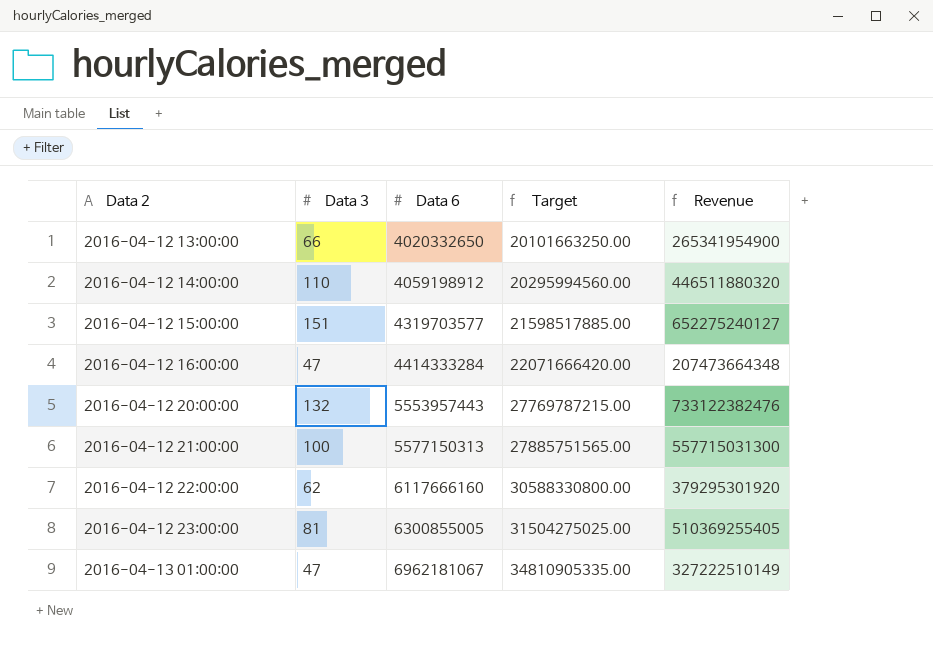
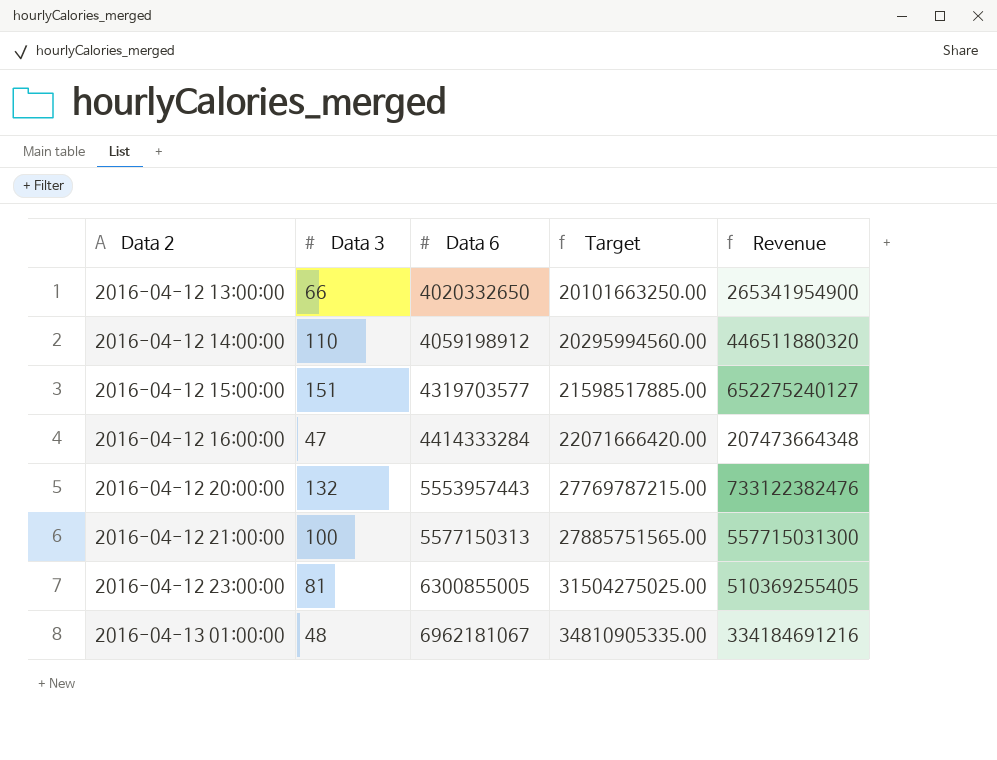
row 2016-04-12 22:00:00: 62 | 6117666160 | 30588330800.00 | 379295301920 -> none
2016-04-13 01:00:00 | Data 3: 47 -> 48
2016-04-13 01:00:00 | Revenue: 327222510149 -> 334184691216

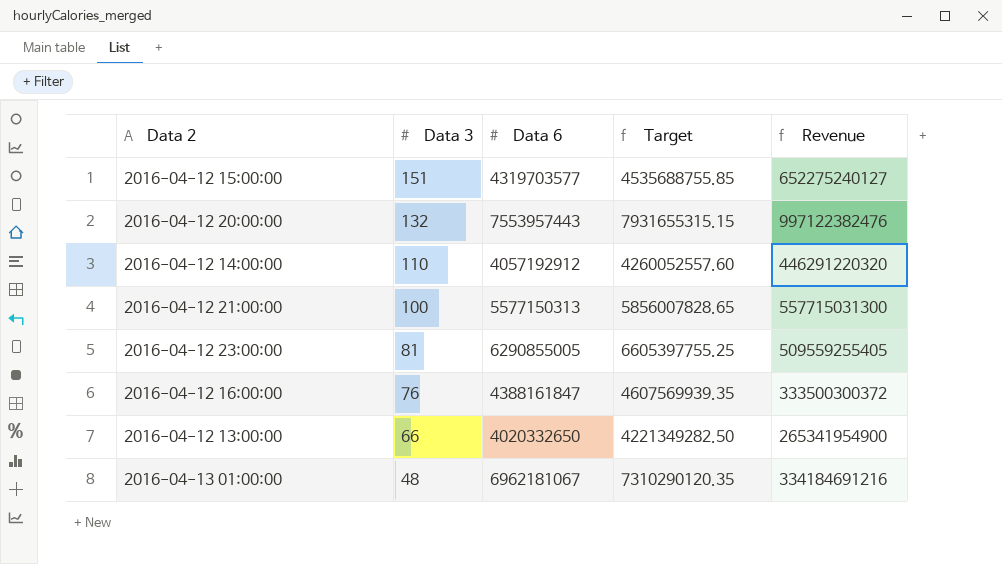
row order: Data 2 ascending -> Data 3 descending
column Target | formula: [Data 6] * 5 -> [Data 6] * 1.05
2016-04-12 20:00:00 | Data 6: 5553957443 -> 7553957443
2016-04-12 20:00:00 | Revenue: 733122382476 -> 997122382476
2016-04-12 14:00:00 | Data 6: 4059198912 -> 4057192912
2016-04-12 14:00:00 | Revenue: 446511880320 -> 446291220320
2016-04-12 23:00:00 | Data 6: 6300855005 -> 6290855005
2016-04-12 23:00:00 | Revenue: 510369255405 -> 509559255405
2016-04-12 16:00:00 | Data 3: 47 -> 76
2016-04-12 16:00:00 | Data 6: 4414333284 -> 4388161847
2016-04-12 16:00:00 | Revenue: 207473664348 -> 333500300372

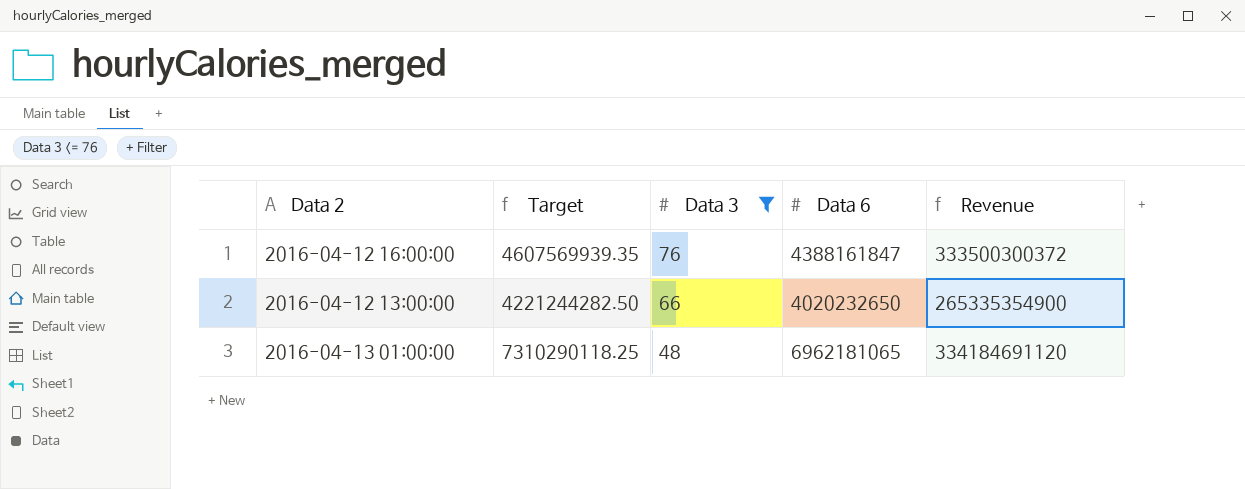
filter: none -> Data 3 <= 76
column Target | position: 4 -> 2
2016-04-12 13:00:00 | Target: 4221349282.50 -> 4221244282.50
2016-04-12 13:00:00 | Data 6: 4020332650 -> 4020232650
2016-04-12 13:00:00 | Revenue: 265341954900 -> 265335354900
2016-04-13 01:00:00 | Target: 7310290120.35 -> 7310290118.25
2016-04-13 01:00:00 | Data 6: 6962181067 -> 6962181065
2016-04-13 01:00:00 | Revenue: 334184691216 -> 334184691120

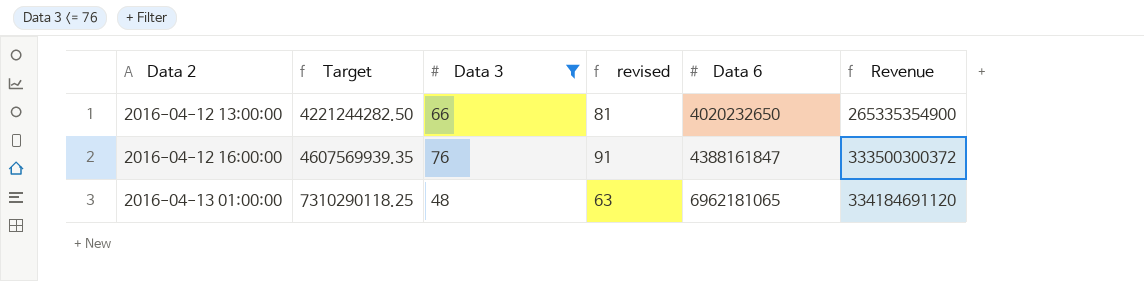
row order: Data 3 descending -> Data 2 ascending
column revised | formula: none -> [Data 3] + 15

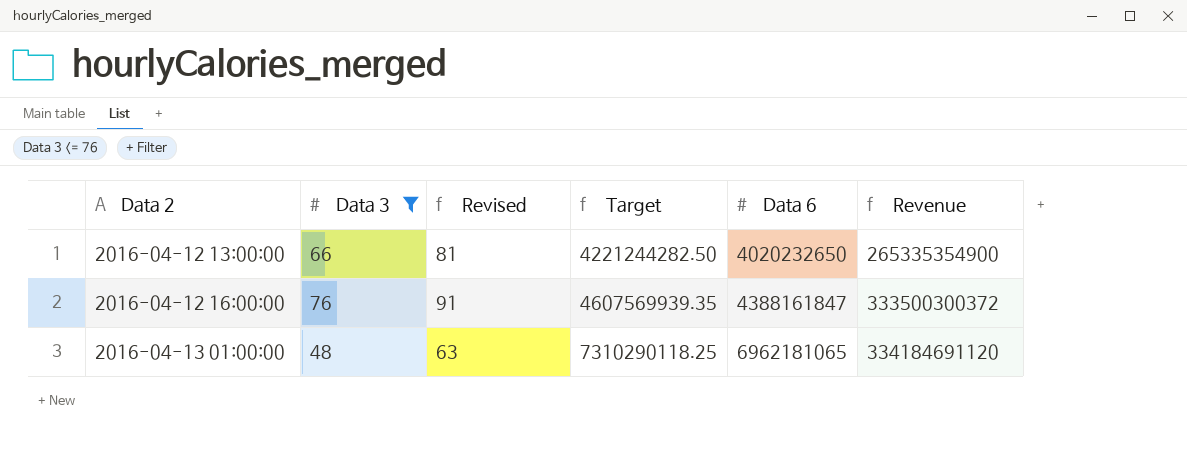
column name: revised -> Revised
column Target | position: 2 -> 4

